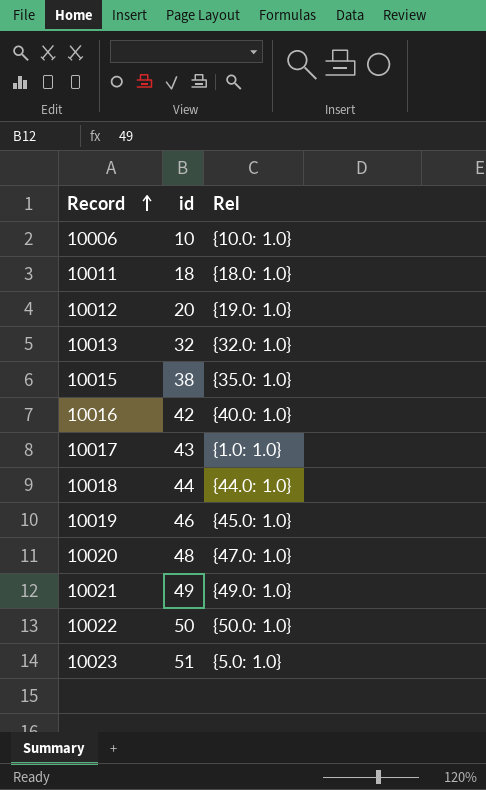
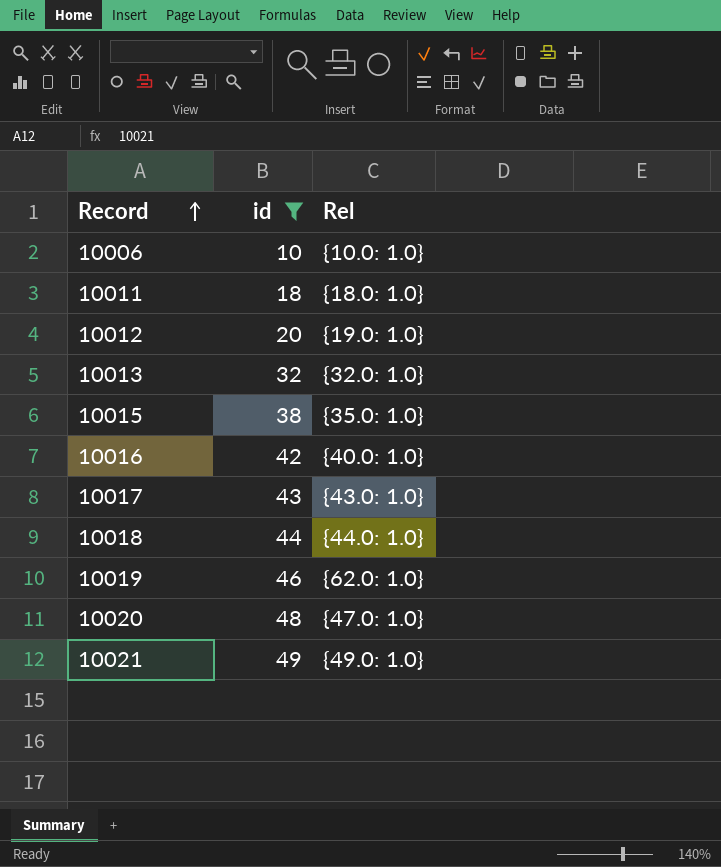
filter: none -> id <= 49
10017 | Rel: {1.0: 1.0} -> {43.0: 1.0}
10019 | Rel: {45.0: 1.0} -> {62.0: 1.0}

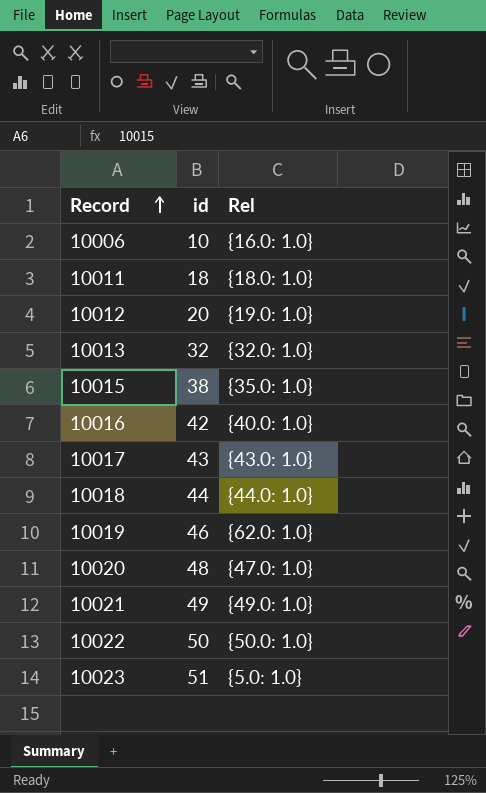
filter: id <= 49 -> none
10006 | Rel: {10.0: 1.0} -> {16.0: 1.0}

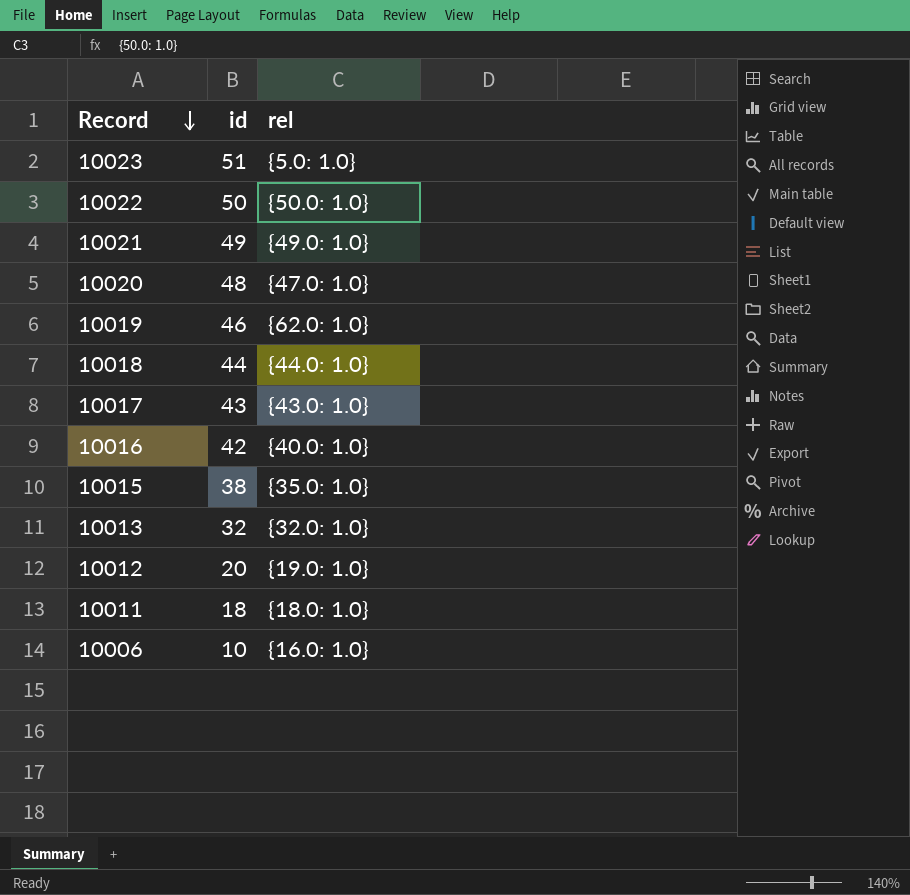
row order: Record ascending -> Record descending
column name: Rel -> rel

